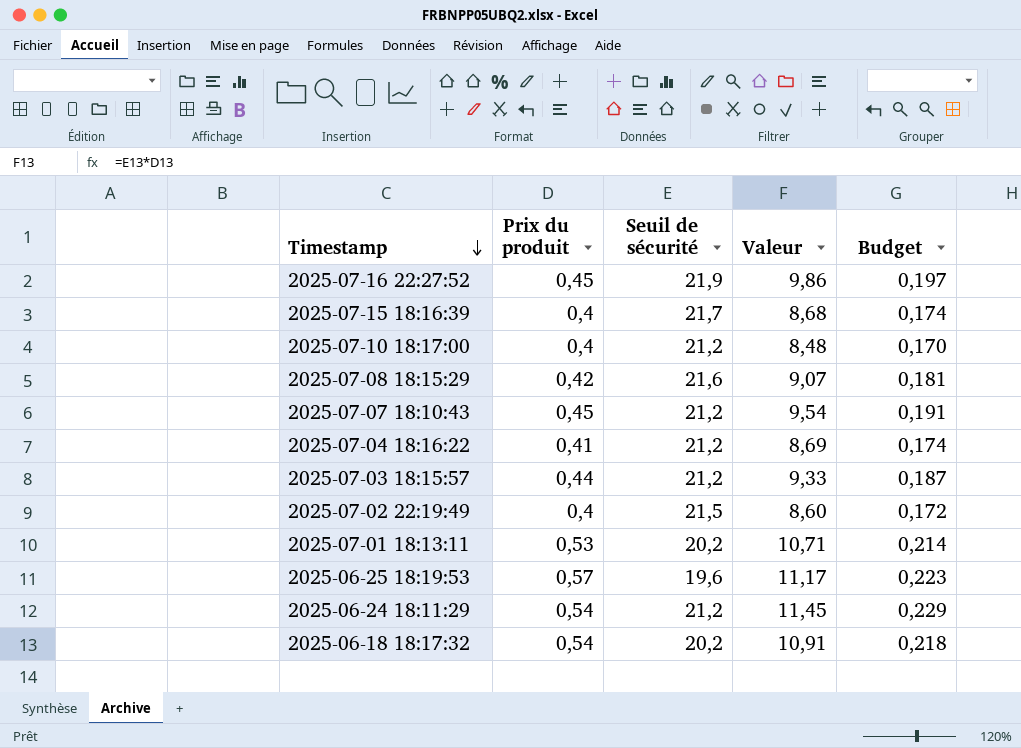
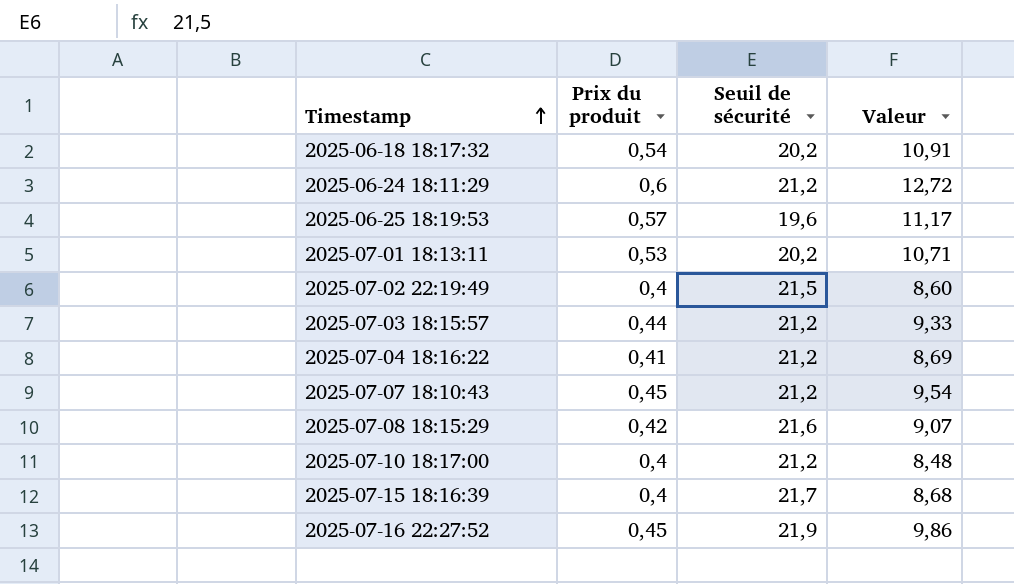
row order: Timestamp descending -> Timestamp ascending
column Budget | formula: [Valeur] * 0,02 -> none
2025-06-24 18:11:29 | Prix du produit: 0,54 -> 0,6
2025-06-24 18:11:29 | Valeur: 11,45 -> 12,72

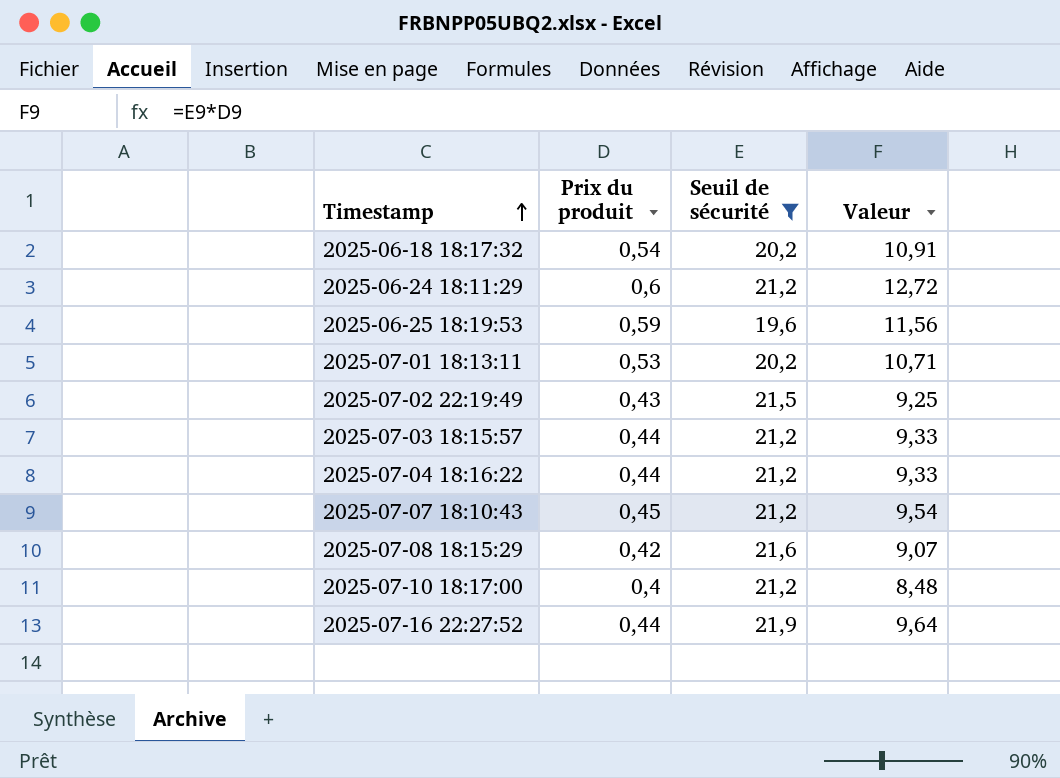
filter: none -> Seuil de sécurité != 21,7
2025-06-25 18:19:53 | Prix du produit: 0,57 -> 0,59
2025-06-25 18:19:53 | Valeur: 11,17 -> 11,56
2025-07-02 22:19:49 | Prix du produit: 0,4 -> 0,43
2025-07-02 22:19:49 | Valeur: 8,60 -> 9,25
2025-07-04 18:16:22 | Prix du produit: 0,41 -> 0,44
2025-07-04 18:16:22 | Valeur: 8,69 -> 9,33
2025-07-16 22:27:52 | Prix du produit: 0,45 -> 0,44
2025-07-16 22:27:52 | Valeur: 9,86 -> 9,64

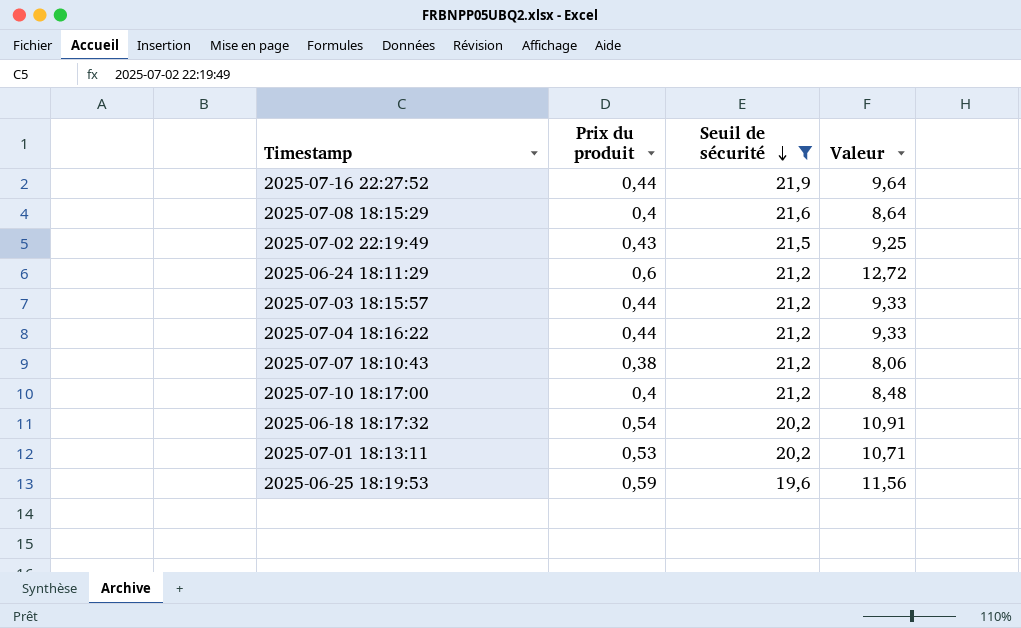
row order: Timestamp ascending -> Seuil de sécurité descending
2025-07-08 18:15:29 | Prix du produit: 0,42 -> 0,4
2025-07-08 18:15:29 | Valeur: 9,07 -> 8,64
2025-07-07 18:10:43 | Prix du produit: 0,45 -> 0,38
2025-07-07 18:10:43 | Valeur: 9,54 -> 8,06

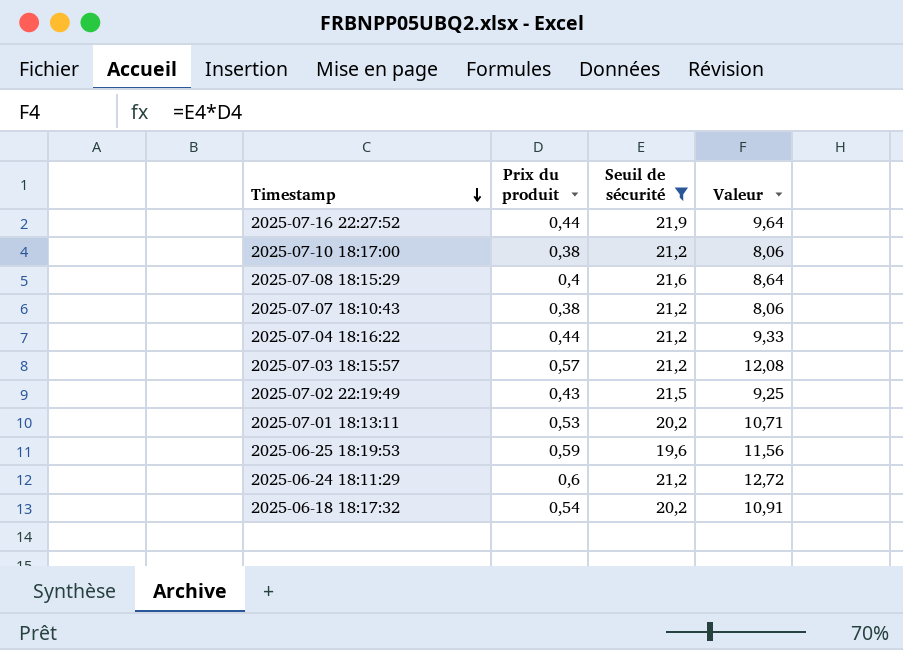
row order: Seuil de sécurité descending -> Timestamp descending
2025-07-10 18:17:00 | Prix du produit: 0,4 -> 0,38
2025-07-10 18:17:00 | Valeur: 8,48 -> 8,06
2025-07-03 18:15:57 | Prix du produit: 0,44 -> 0,57
2025-07-03 18:15:57 | Valeur: 9,33 -> 12,08

